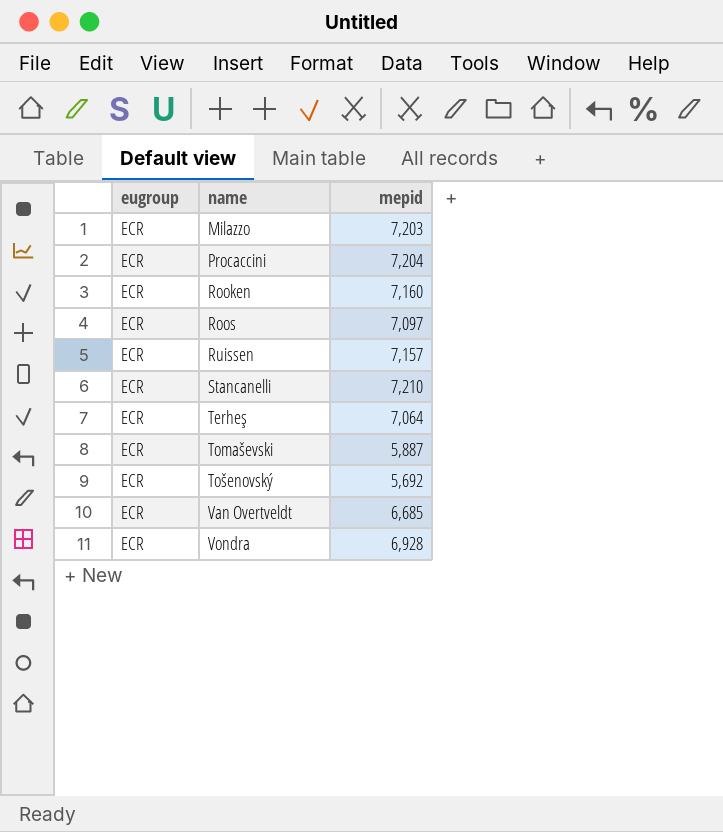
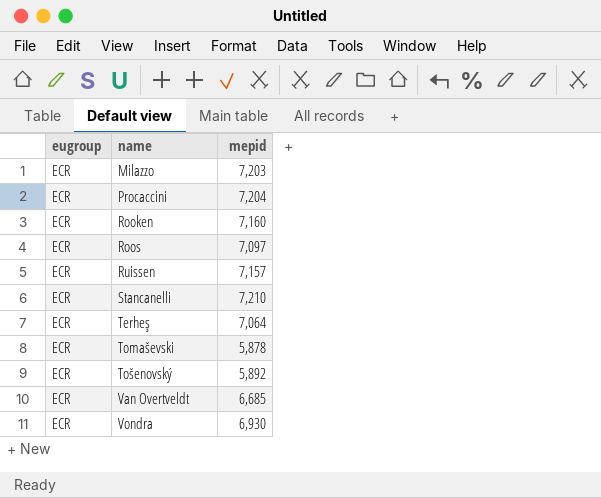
Tomaševski | mepid: 5,887 -> 5,878
Tošenovský | mepid: 5,692 -> 5,892
Vondra | mepid: 6,928 -> 6,930

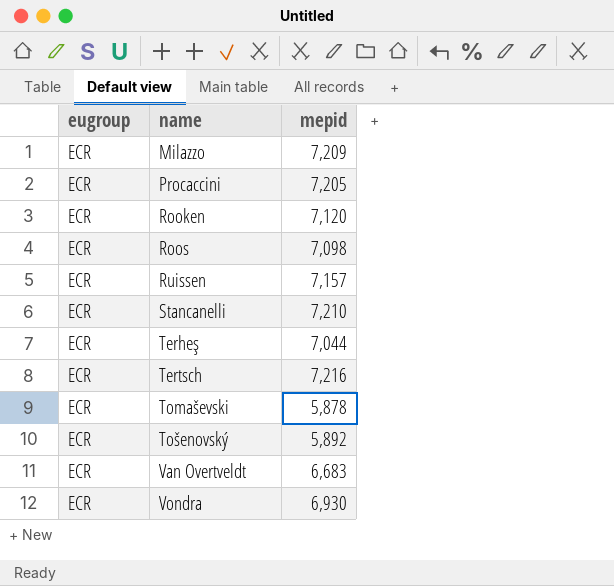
Milazzo | mepid: 7,203 -> 7,209
Procaccini | mepid: 7,204 -> 7,205
Rooken | mepid: 7,160 -> 7,120
Roos | mepid: 7,097 -> 7,098
Terheş | mepid: 7,064 -> 7,044
row Tertsch: none -> ECR | 7,216
Van Overtveldt | mepid: 6,685 -> 6,683

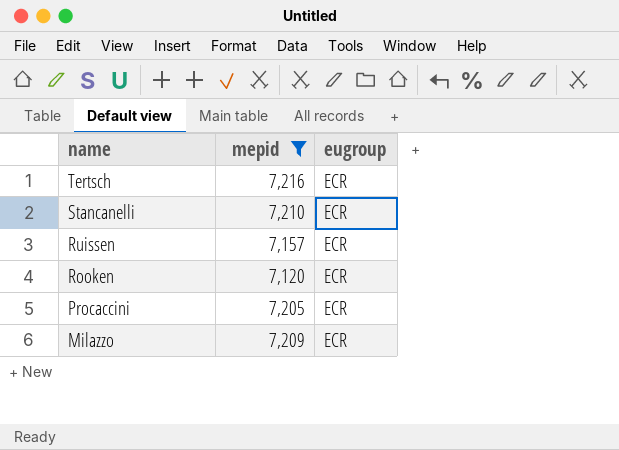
filter: none -> mepid >= 7,120
row order: name ascending -> name descending
column eugroup | position: 1 -> 3

